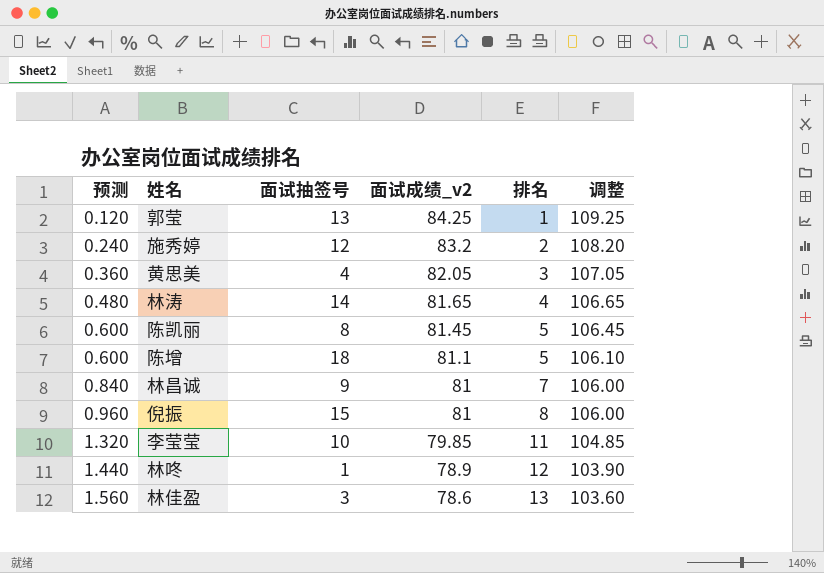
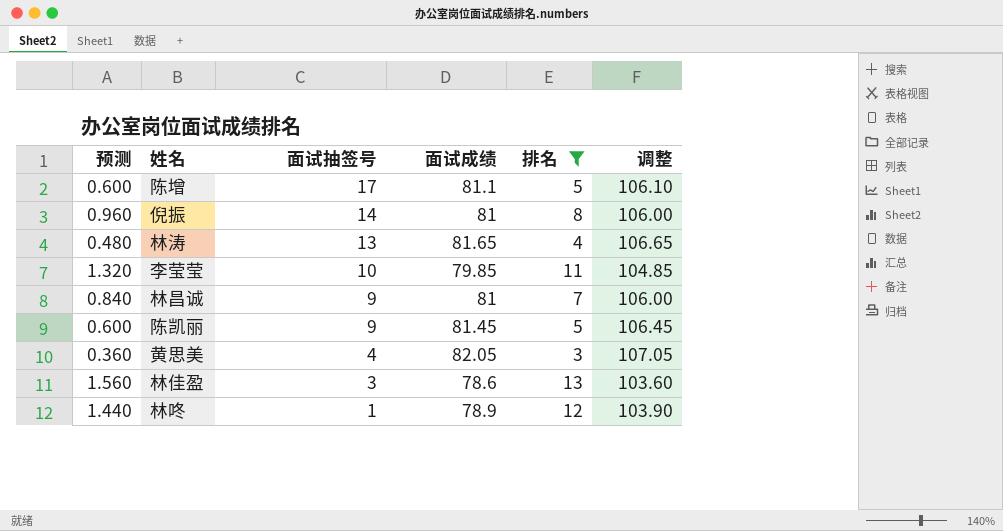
filter: none -> 排名 >= 3
row order: 预测 ascending -> 面试抽签号 descending
column name: 面试成绩_v2 -> 面试成绩
陈增 | 面试抽签号: 18 -> 17
倪振 | 面试抽签号: 15 -> 14
林涛 | 面试抽签号: 14 -> 13
陈凯丽 | 面试抽签号: 8 -> 9

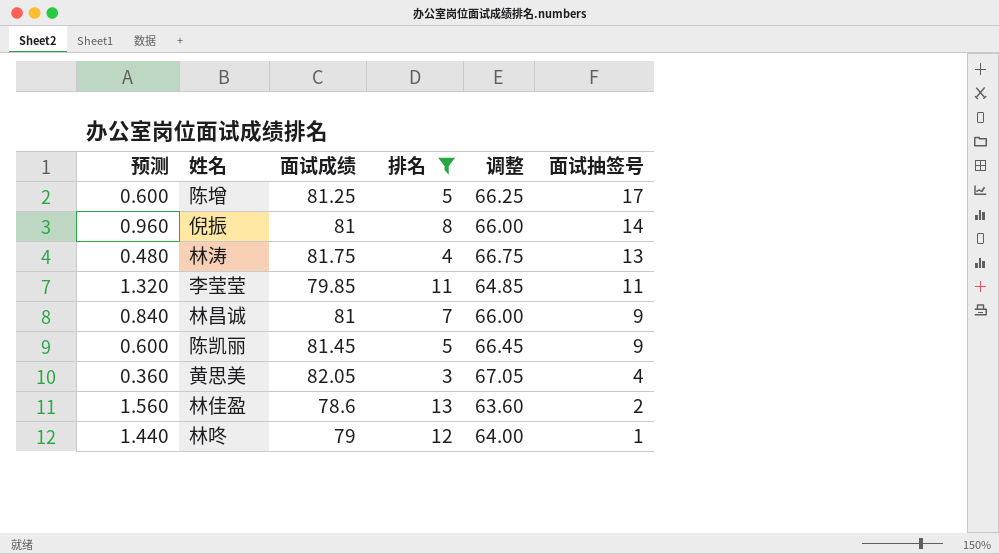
column 调整 | formula: [面试成绩] + 25 -> [面试成绩] - 15
column 面试抽签号 | position: 3 -> 6
陈增 | 面试成绩: 81.1 -> 81.25
林涛 | 面试成绩: 81.65 -> 81.75
李莹莹 | 面试抽签号: 10 -> 11
林佳盈 | 面试抽签号: 3 -> 2
林咚 | 面试成绩: 78.9 -> 79

